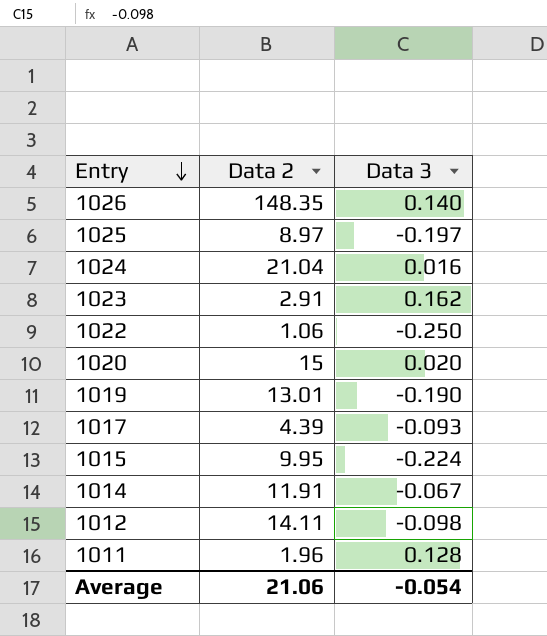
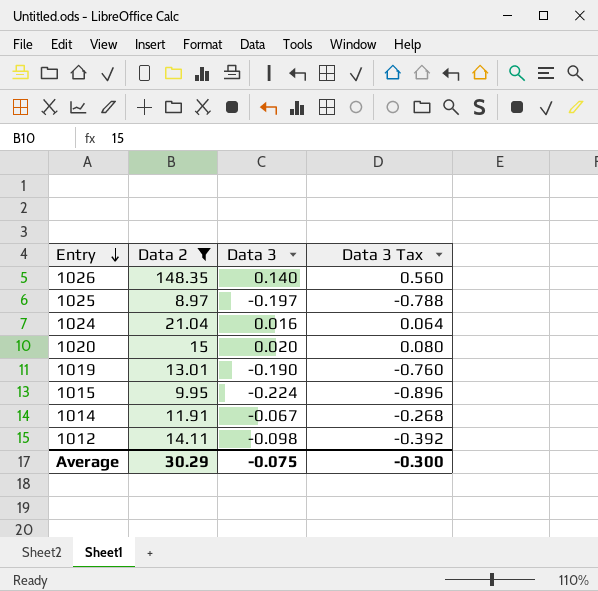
filter: none -> Data 2 >= 8.97
column Data 3 Tax | formula: none -> [Data 3] * 4
Average | Data 2: 21.06 -> 30.29
Average | Data 3: -0.054 -> -0.075

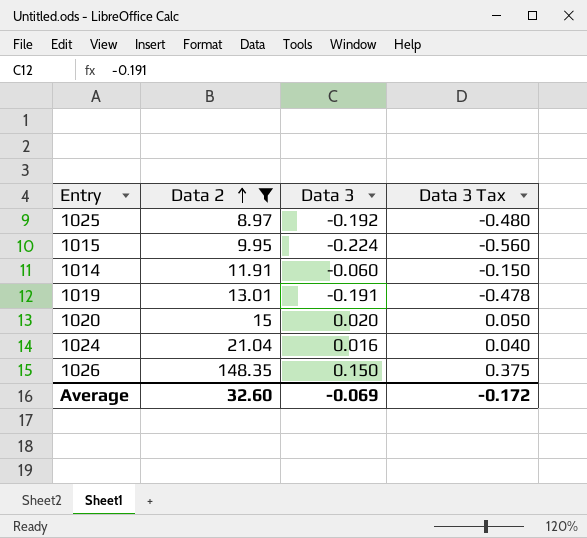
row order: Entry descending -> Data 2 ascending
column Data 3 Tax | formula: [Data 3] * 4 -> [Data 3] * 2.5
row 1012: 14.11 | -0.098 | -0.392 -> none
1025 | Data 3: -0.197 -> -0.192
1014 | Data 3: -0.067 -> -0.060
1019 | Data 3: -0.190 -> -0.191
1026 | Data 3: 0.140 -> 0.150
Average | Data 2: 30.29 -> 32.60
Average | Data 3: -0.075 -> -0.069
Average | Data 3 Tax: -0.300 -> -0.172

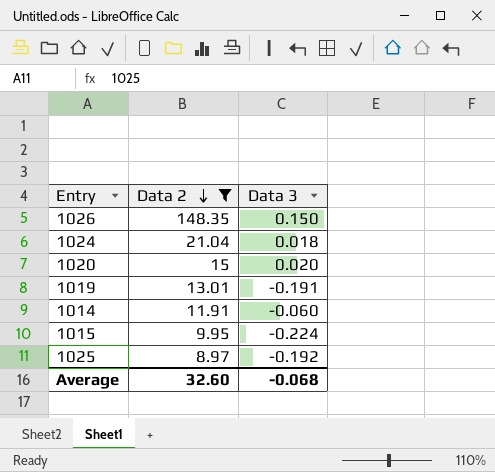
row order: Data 2 ascending -> Data 2 descending
column Data 3 Tax | formula: [Data 3] * 2.5 -> none
1024 | Data 3: 0.016 -> 0.018
Average | Data 3: -0.069 -> -0.068

